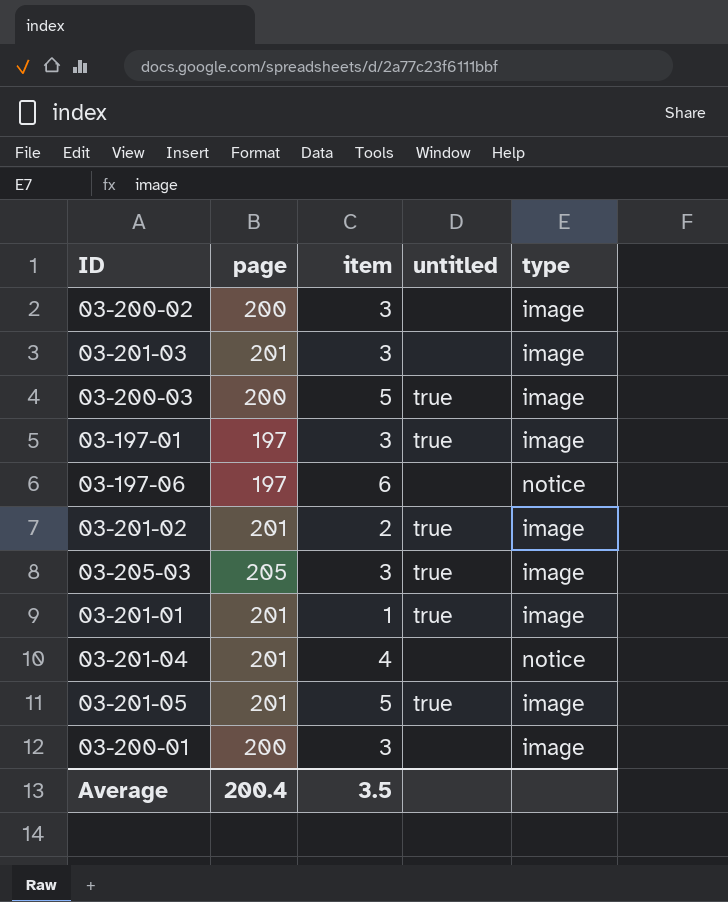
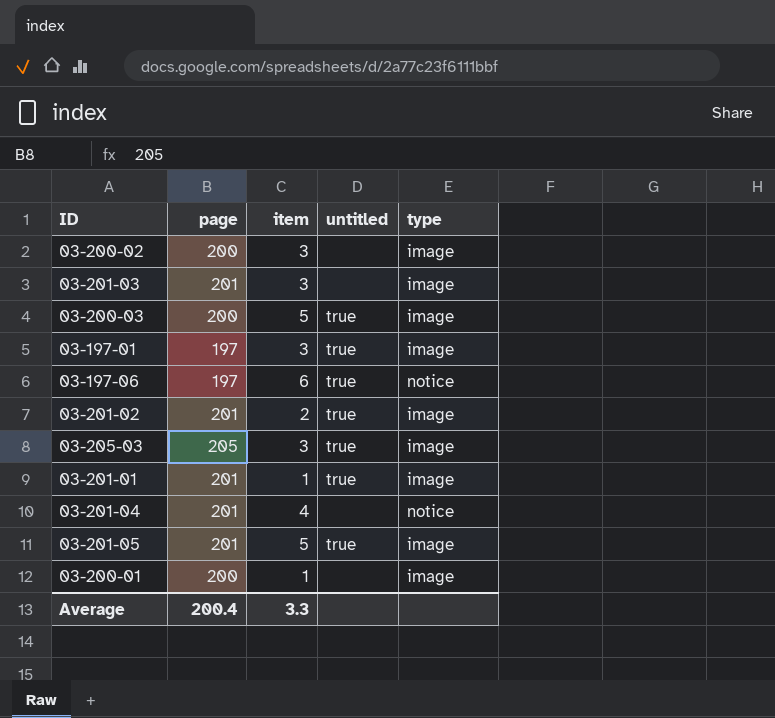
03-197-06 | untitled: none -> true
03-200-01 | item: 3 -> 1
Average | item: 3.5 -> 3.3

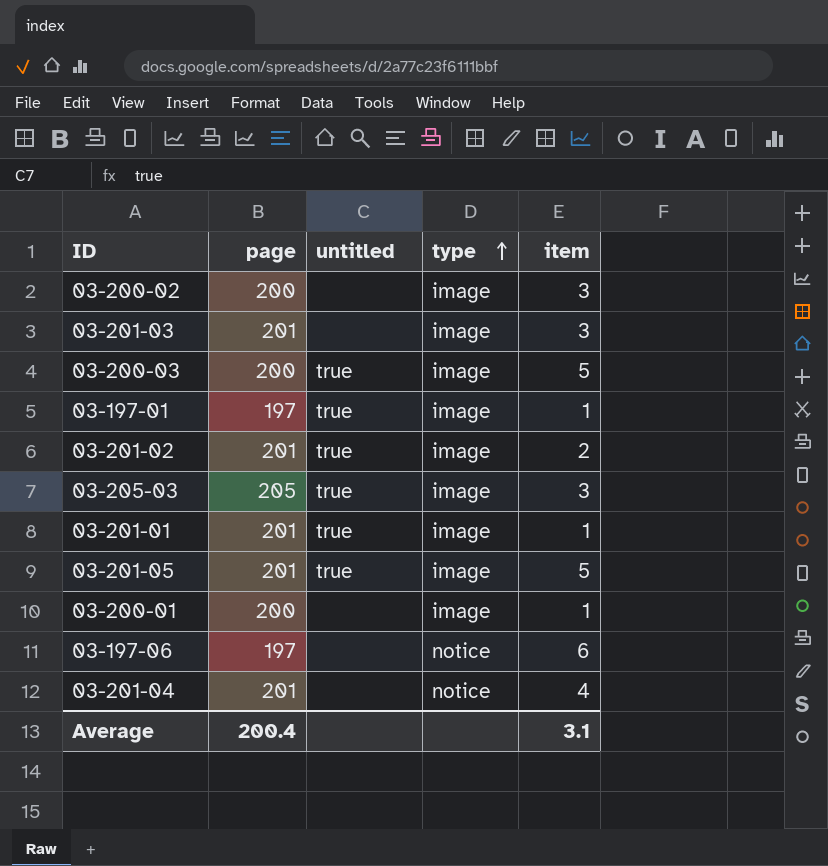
row order: none -> type ascending
column item | position: 3 -> 5
03-197-01 | item: 3 -> 1
03-197-06 | untitled: true -> none
Average | item: 3.3 -> 3.1

